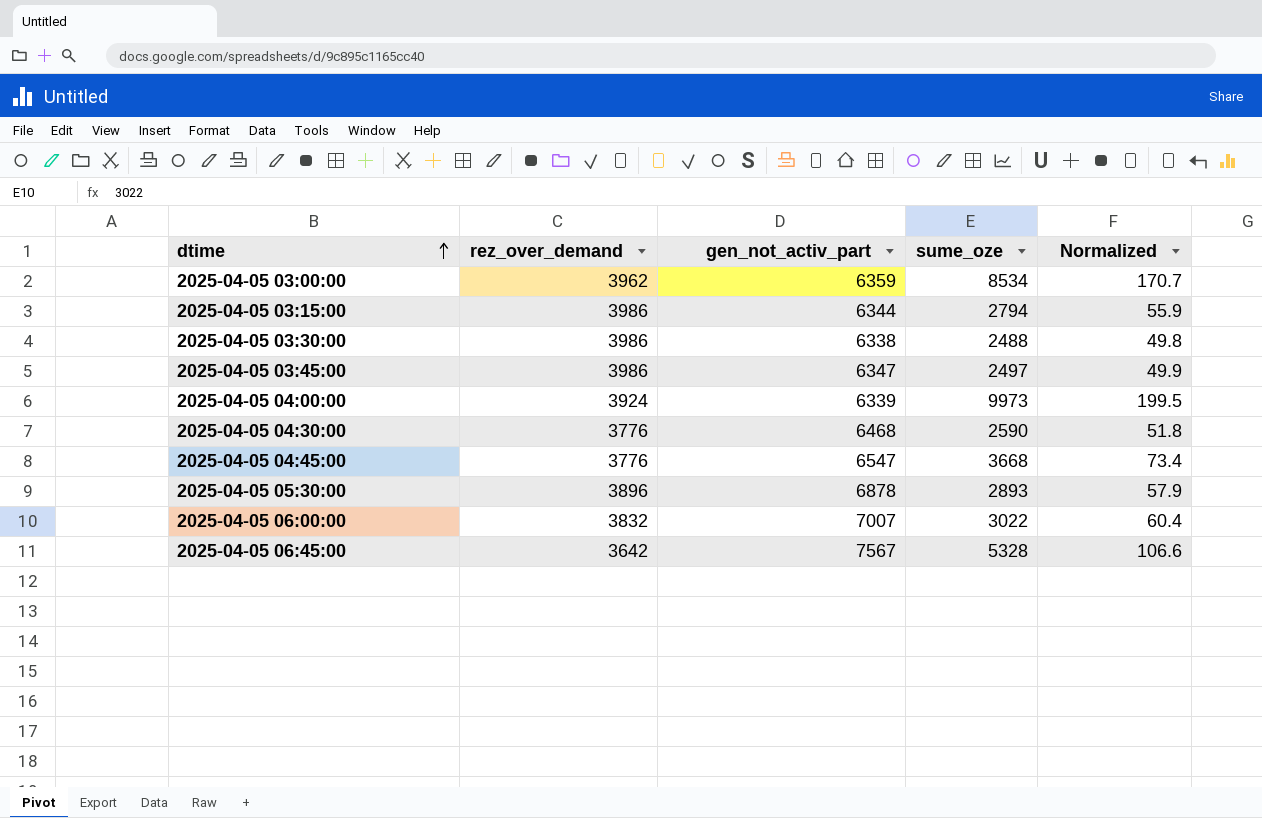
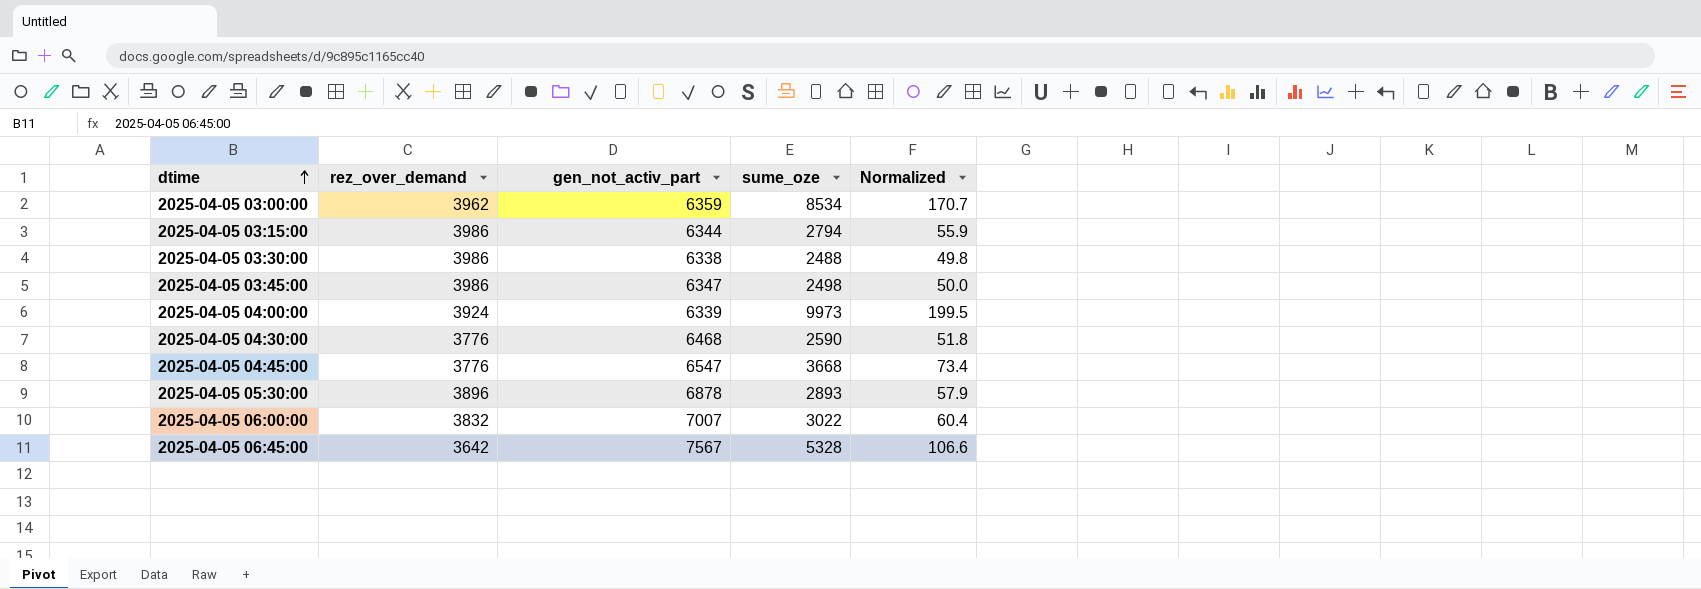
2025-04-05 03:45:00 | sume_oze: 2497 -> 2498
2025-04-05 03:45:00 | Normalized: 49.9 -> 50.0

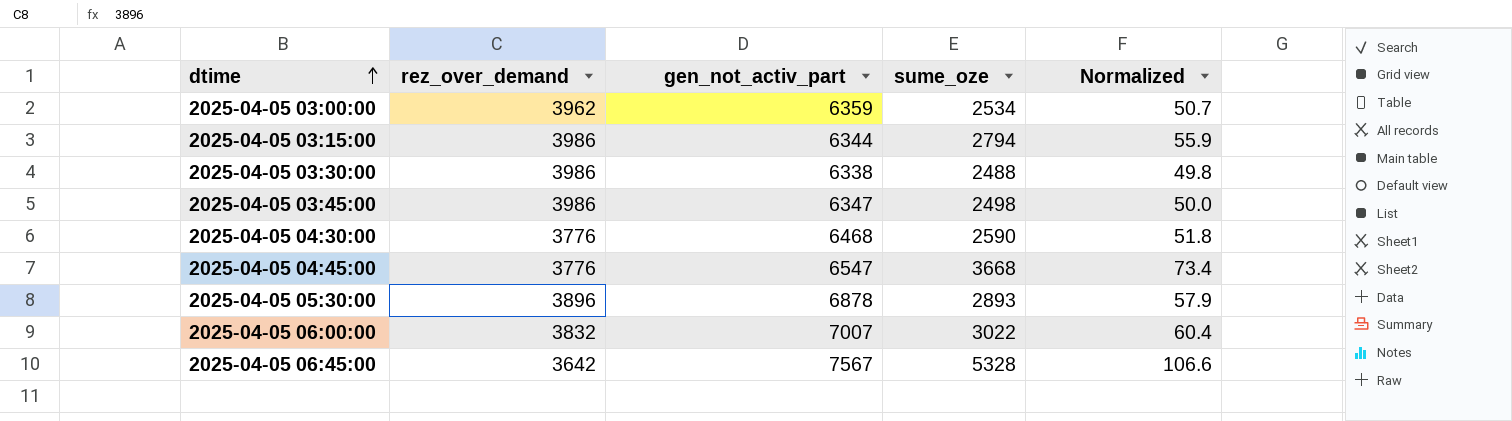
row 2025-04-05 04:00:00: 3924 | 6339 | 9973 | 199.5 -> none
2025-04-05 03:00:00 | sume_oze: 8534 -> 2534
2025-04-05 03:00:00 | Normalized: 170.7 -> 50.7

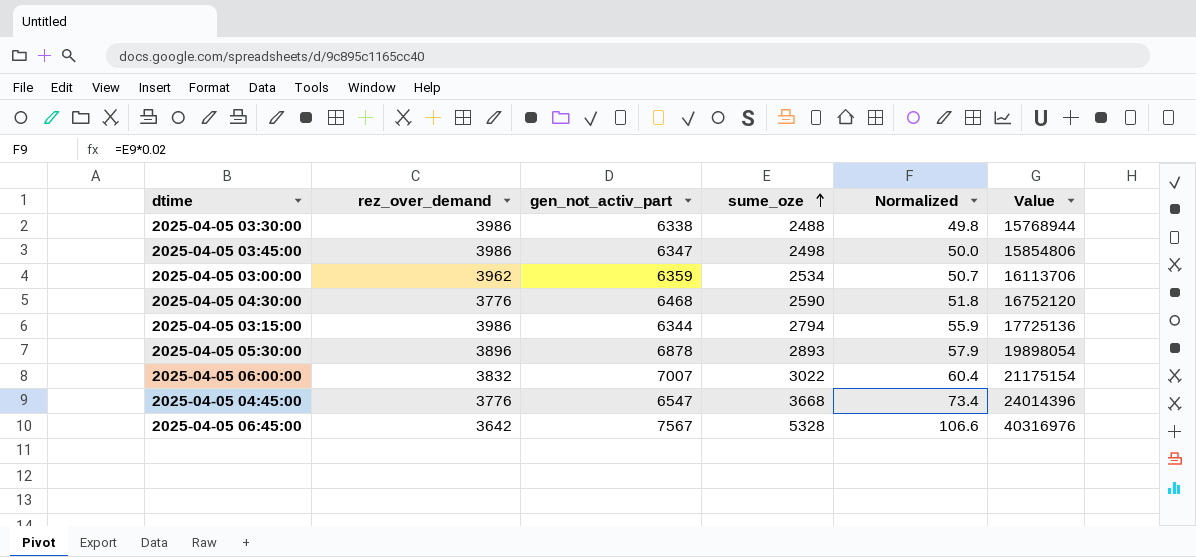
row order: dtime ascending -> sume_oze ascending
column Value | formula: none -> [gen_not_activ_part] * [sume_oze]

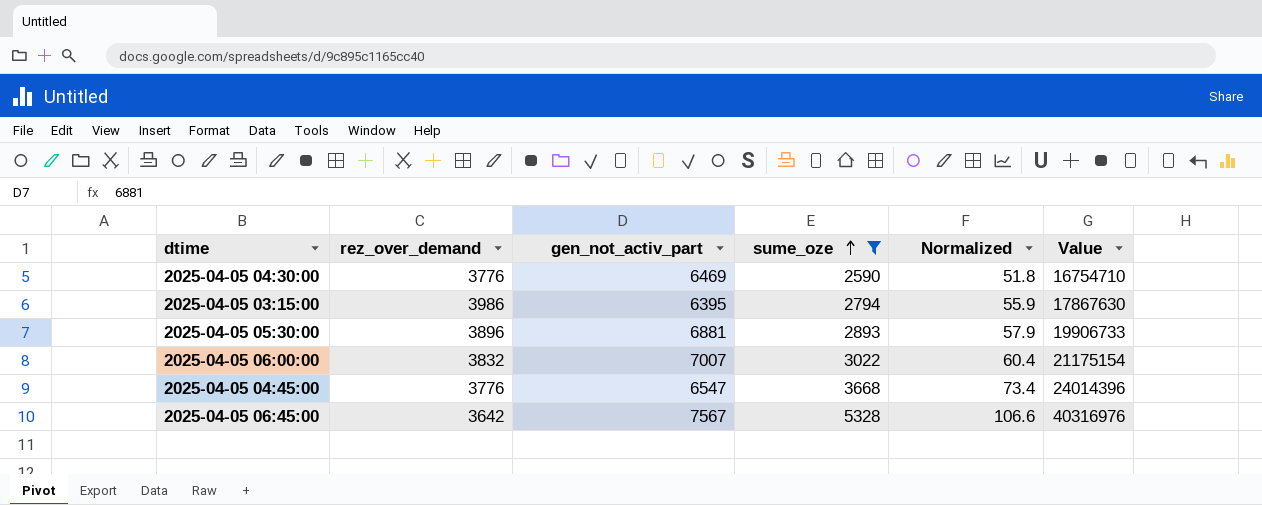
filter: none -> sume_oze >= 2590
2025-04-05 04:30:00 | gen_not_activ_part: 6468 -> 6469
2025-04-05 04:30:00 | Value: 16752120 -> 16754710
2025-04-05 03:15:00 | gen_not_activ_part: 6344 -> 6395
2025-04-05 03:15:00 | Value: 17725136 -> 17867630
2025-04-05 05:30:00 | gen_not_activ_part: 6878 -> 6881
2025-04-05 05:30:00 | Value: 19898054 -> 19906733

